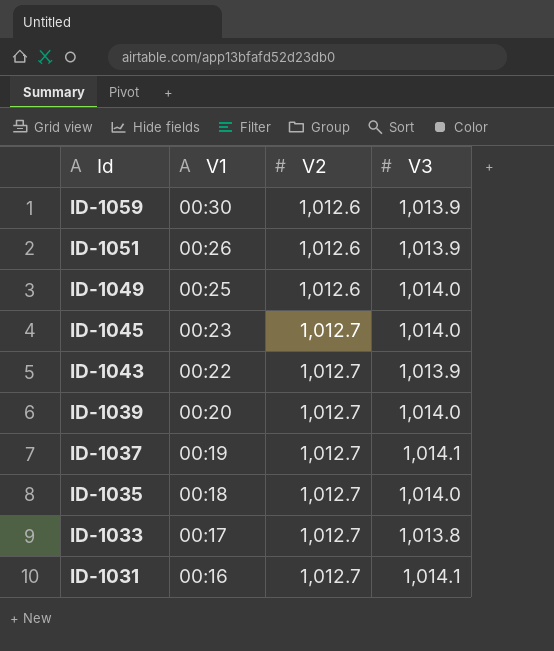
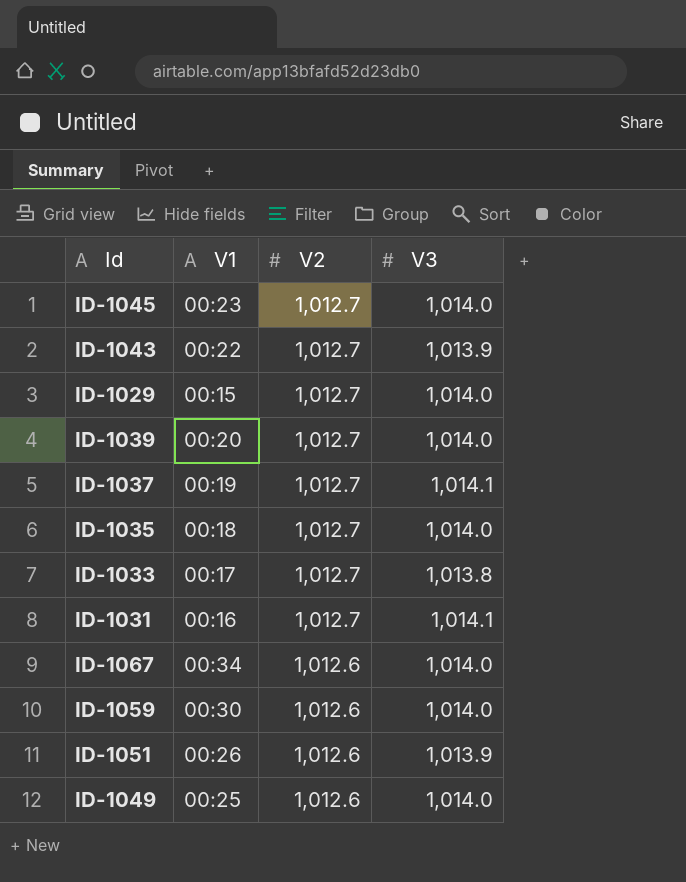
row order: Id descending -> V2 descending
row ID-1029: none -> 00:15 | 1,012.7 | 1,014.0
row ID-1067: none -> 00:34 | 1,012.6 | 1,014.0
ID-1059 | V3: 1,013.9 -> 1,014.0

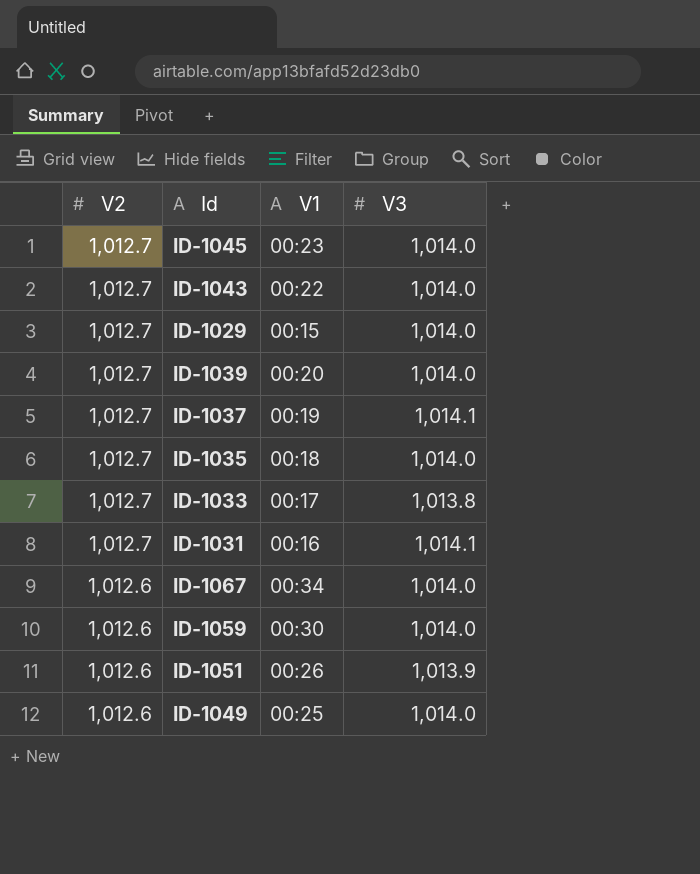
column V2 | position: 3 -> 1
ID-1043 | V3: 1,013.9 -> 1,014.0

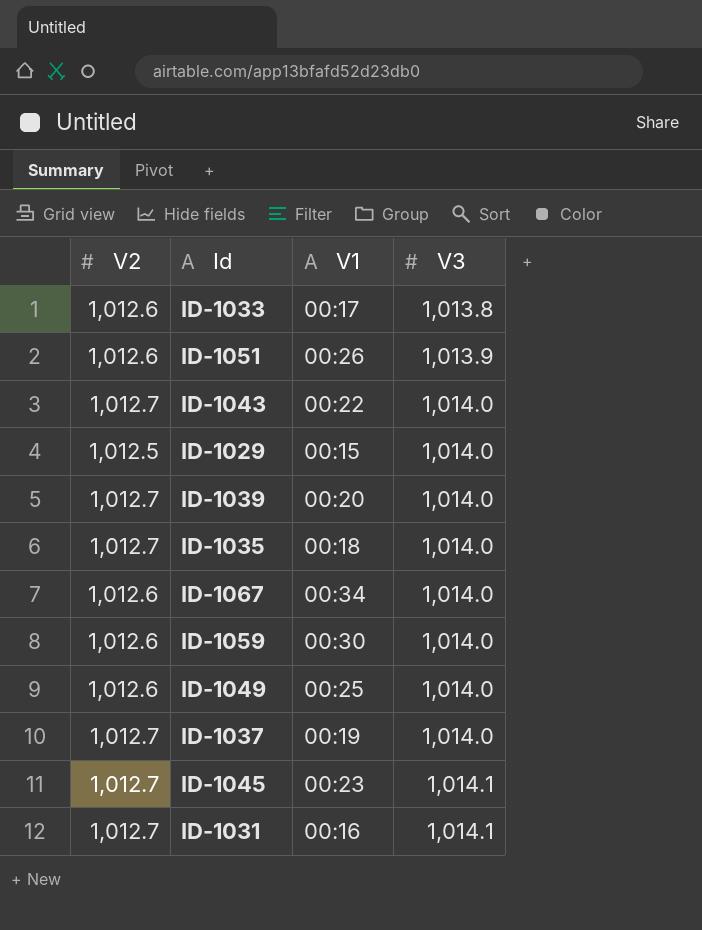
row order: V2 descending -> V3 ascending
ID-1033 | V2: 1,012.7 -> 1,012.6
ID-1029 | V2: 1,012.7 -> 1,012.5
ID-1037 | V3: 1,014.1 -> 1,014.0
ID-1045 | V3: 1,014.0 -> 1,014.1

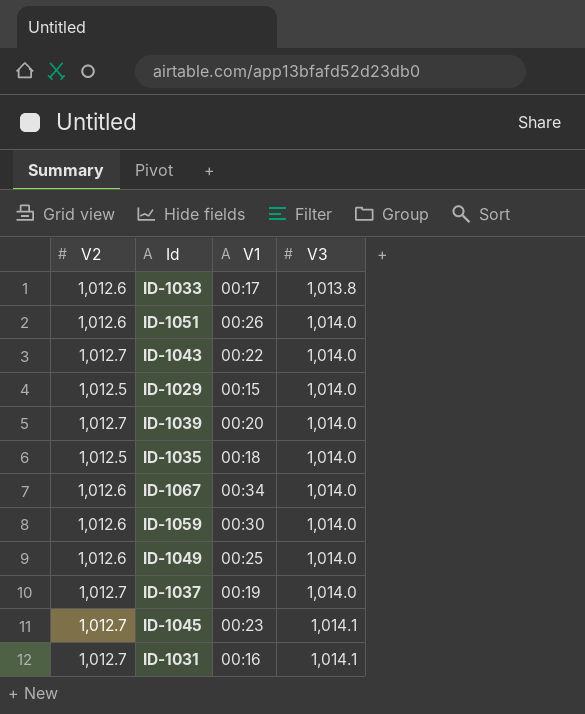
ID-1051 | V3: 1,013.9 -> 1,014.0
ID-1035 | V2: 1,012.7 -> 1,012.5

